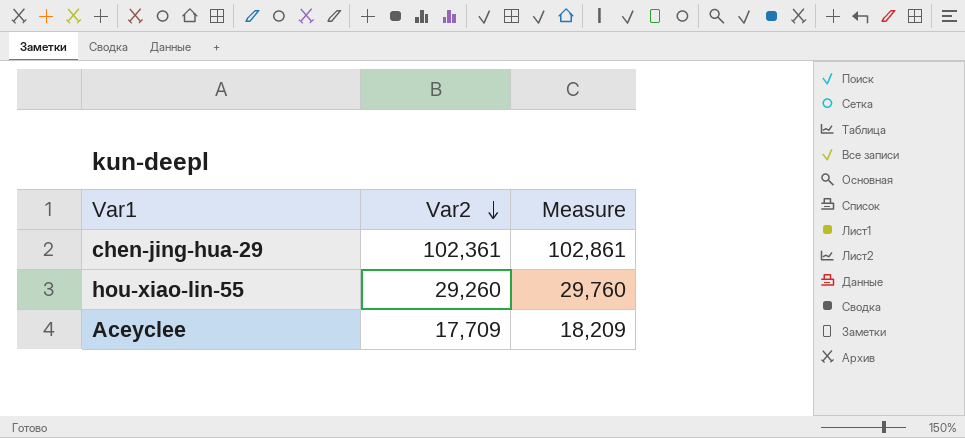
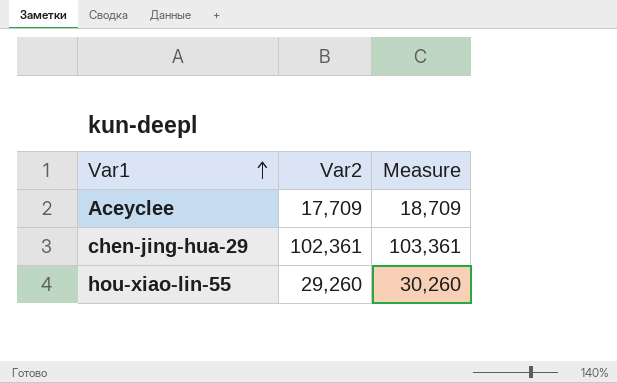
row order: Var2 descending -> Var1 ascending
column Measure | formula: [Var2] + 500 -> [Var2] + 1000

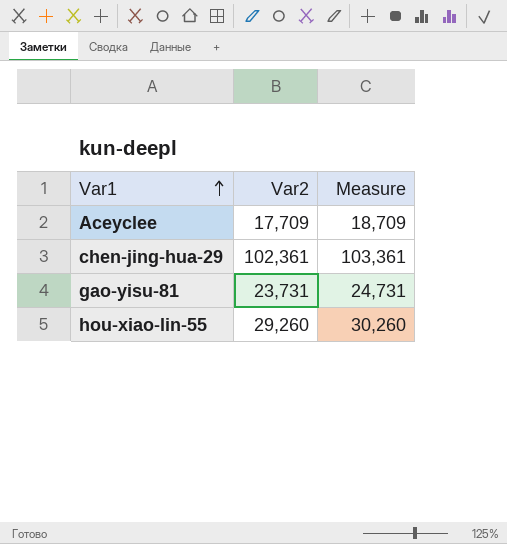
row gao-yisu-81: none -> 23,731 | 24,731

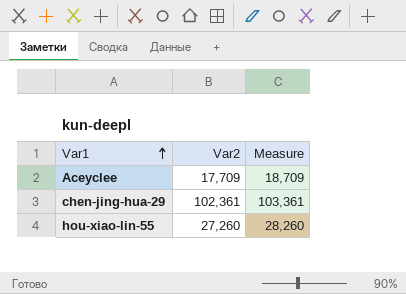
row gao-yisu-81: 23,731 | 24,731 -> none
hou-xiao-lin-55 | Var2: 29,260 -> 27,260
hou-xiao-lin-55 | Measure: 30,260 -> 28,260

